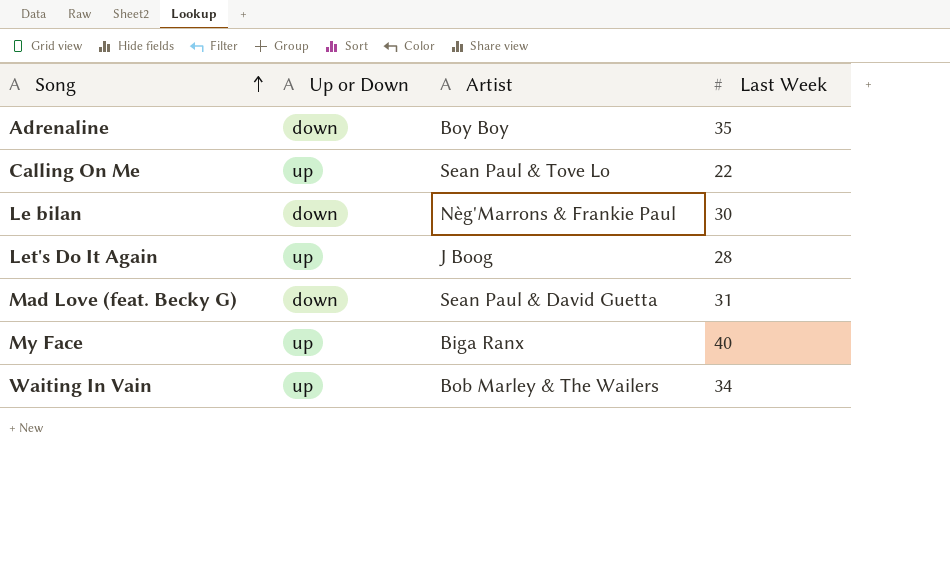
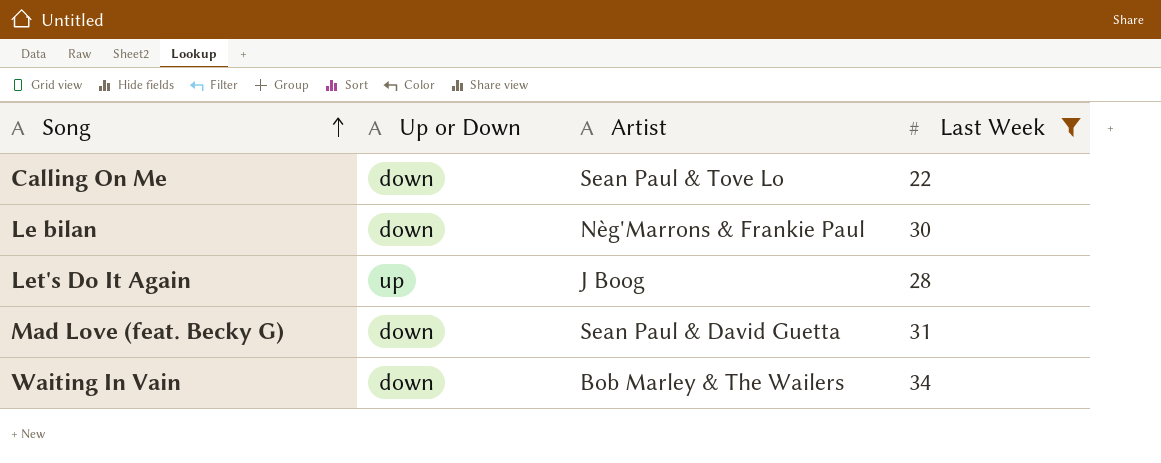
filter: none -> Last Week <= 34
Calling On Me | Up or Down: up -> down
Waiting In Vain | Up or Down: up -> down

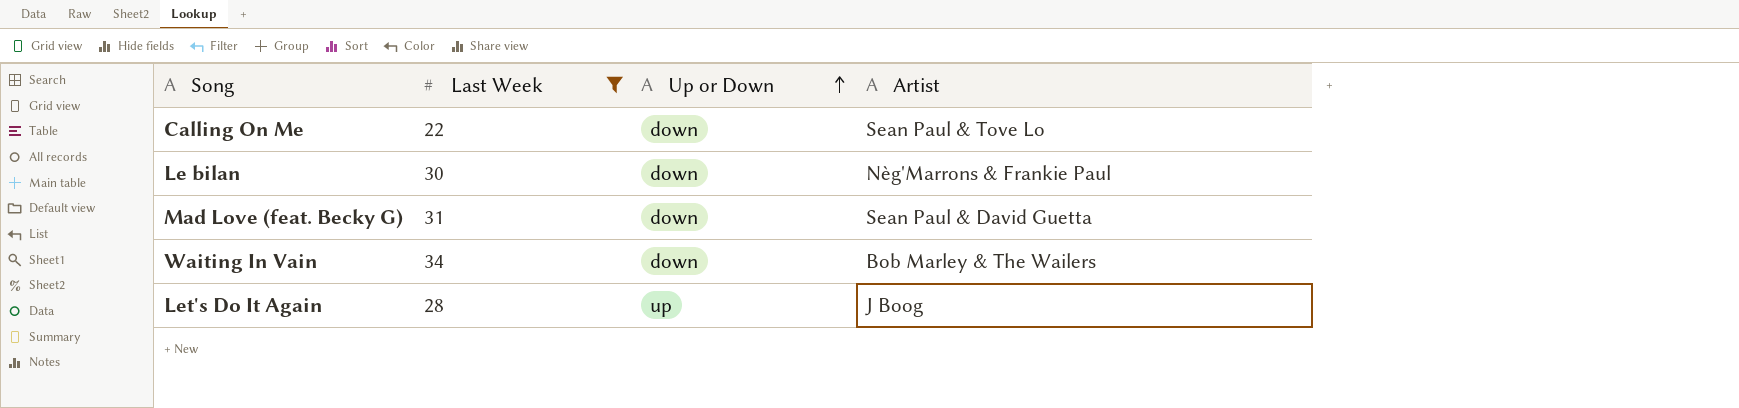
row order: Song ascending -> Up or Down ascending
column Last Week | position: 4 -> 2

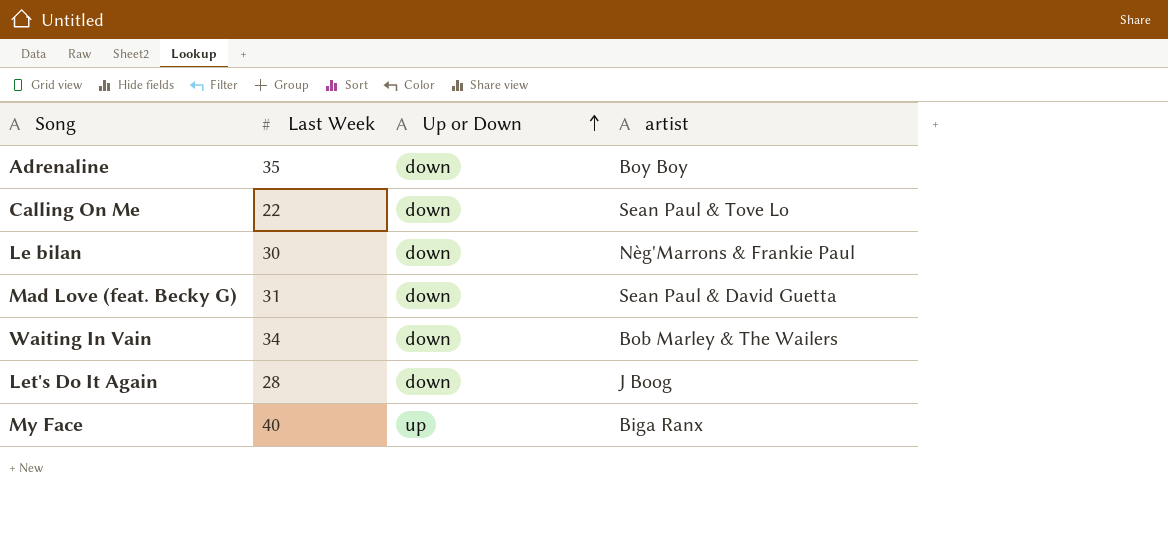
filter: Last Week <= 34 -> none
column name: Artist -> artist
Let's Do It Again | Up or Down: up -> down

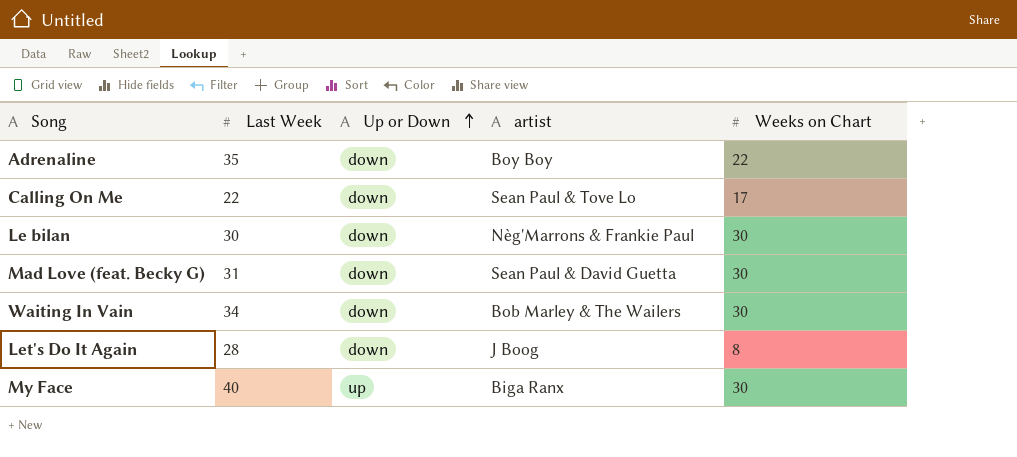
column Weeks on Chart | position: none -> 5

